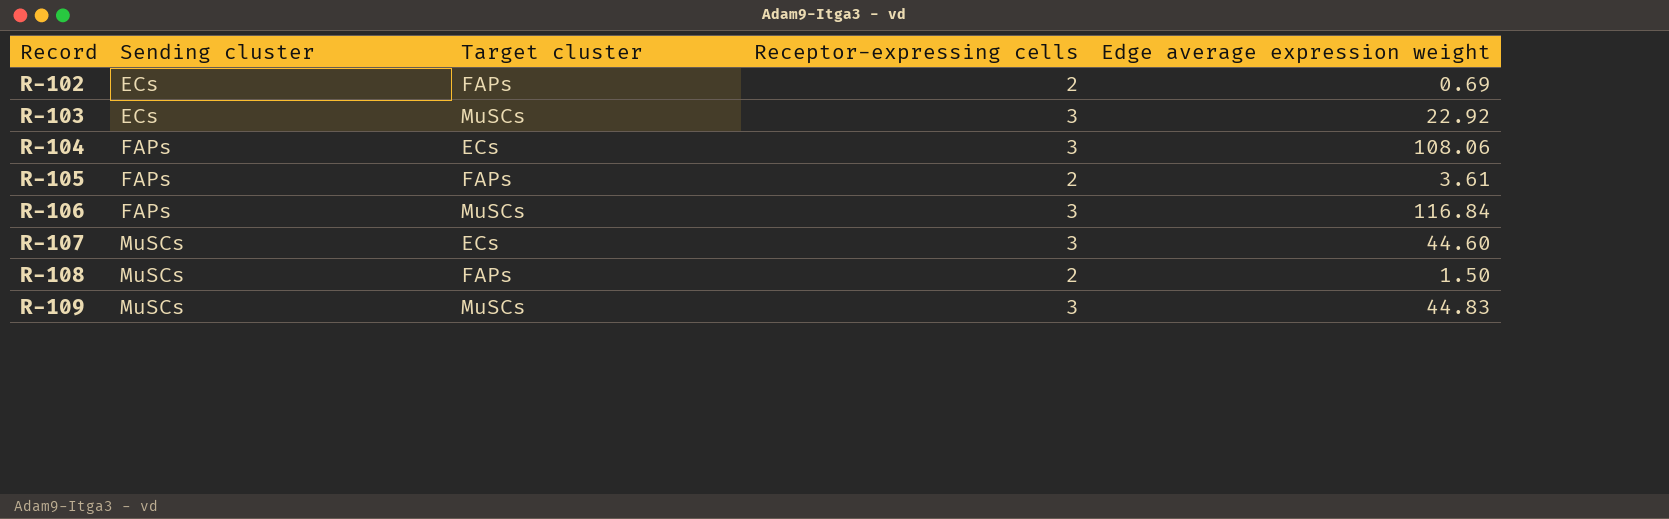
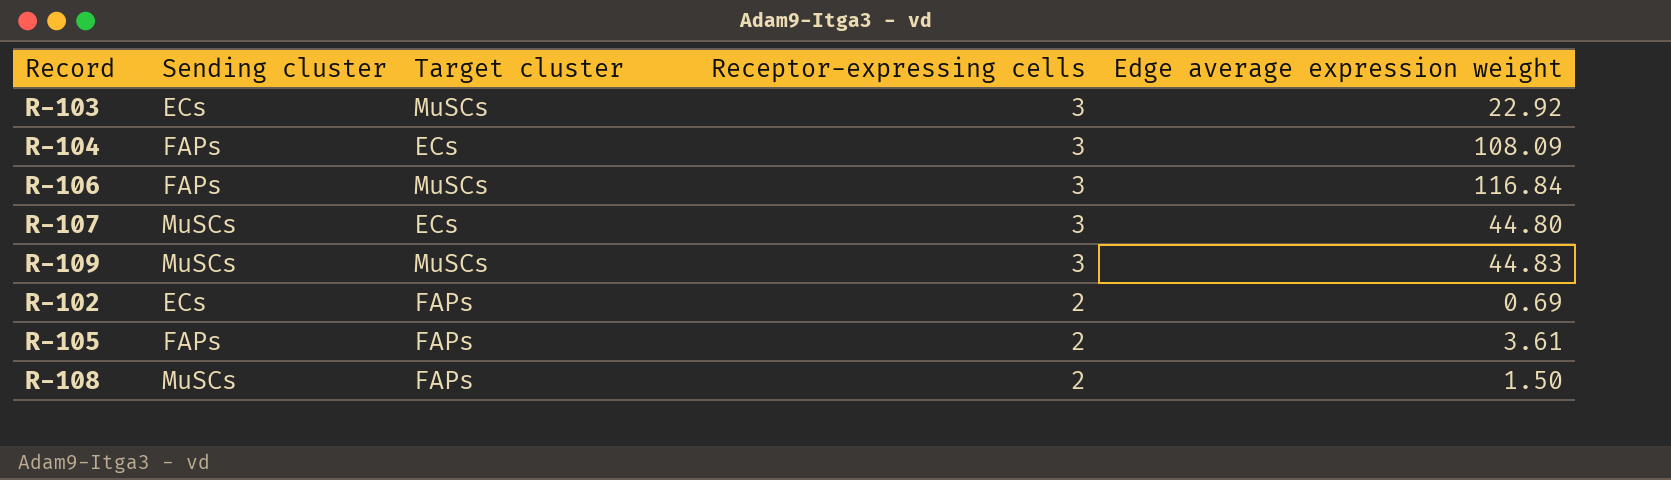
row order: Record ascending -> Receptor-expressing cells descending
R-104 | Edge average expression weight: 108.06 -> 108.09
R-107 | Edge average expression weight: 44.60 -> 44.80

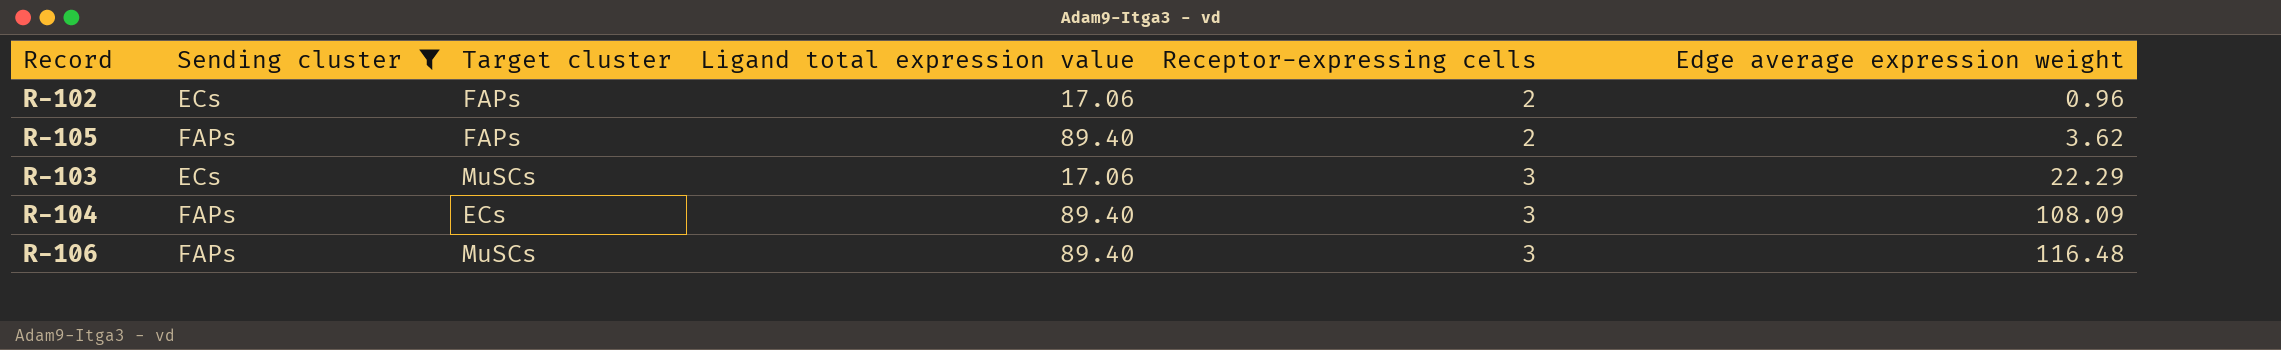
filter: none -> Sending cluster != MuSCs
row order: Receptor-expressing cells descending -> Receptor-expressing cells ascending
column Ligand total expression value | position: none -> 4
R-102 | Edge average expression weight: 0.69 -> 0.96
R-105 | Edge average expression weight: 3.61 -> 3.62
R-103 | Edge average expression weight: 22.92 -> 22.29
R-106 | Edge average expression weight: 116.84 -> 116.48

